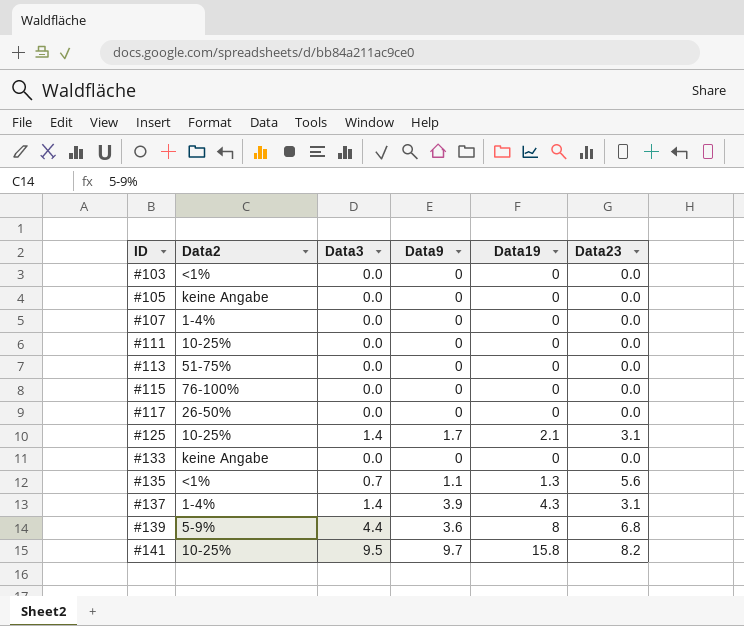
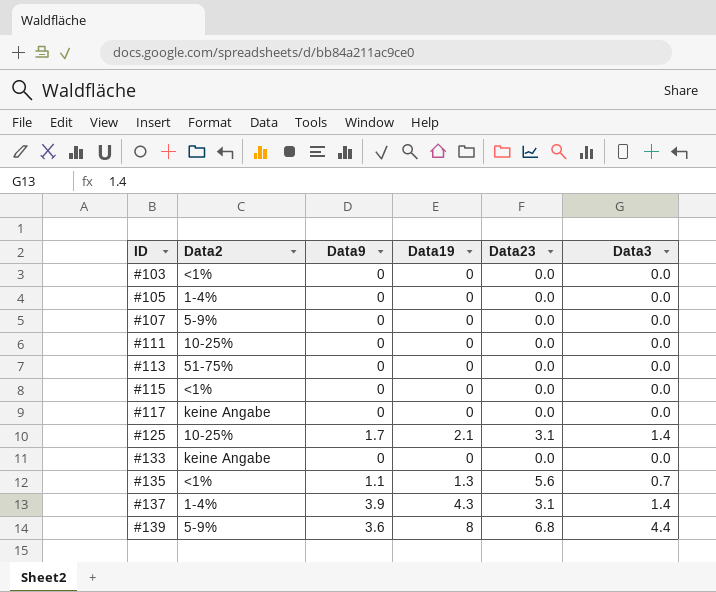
column Data3 | position: 3 -> 6
row #141: 10-25% | 9.5 | 9.7 | 15.8 | 8.2 -> none
#105 | Data2: keine Angabe -> 1-4%
#107 | Data2: 1-4% -> 5-9%
#115 | Data2: 76-100% -> <1%
#117 | Data2: 26-50% -> keine Angabe

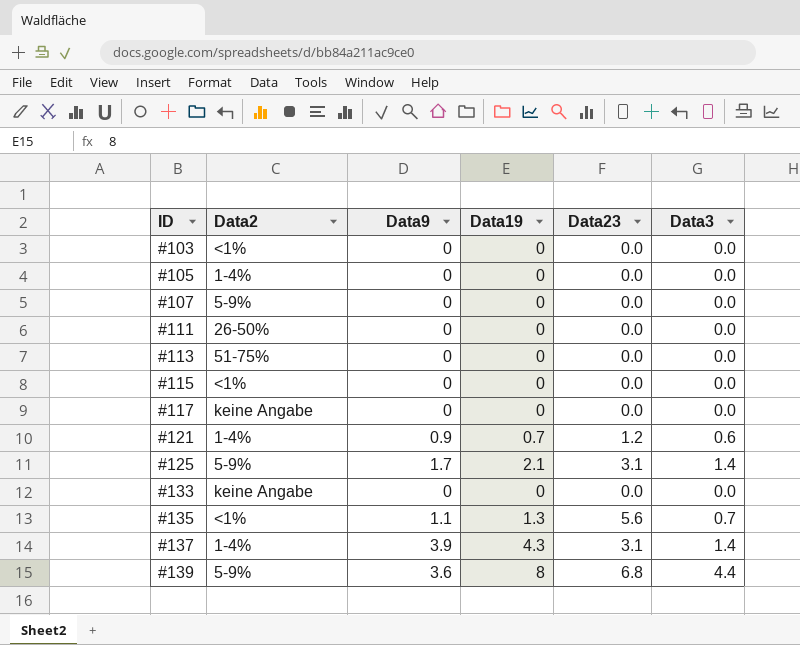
#111 | Data2: 10-25% -> 26-50%
row #121: none -> 1-4% | 0.9 | 0.7 | 1.2 | 0.6
#125 | Data2: 10-25% -> 5-9%

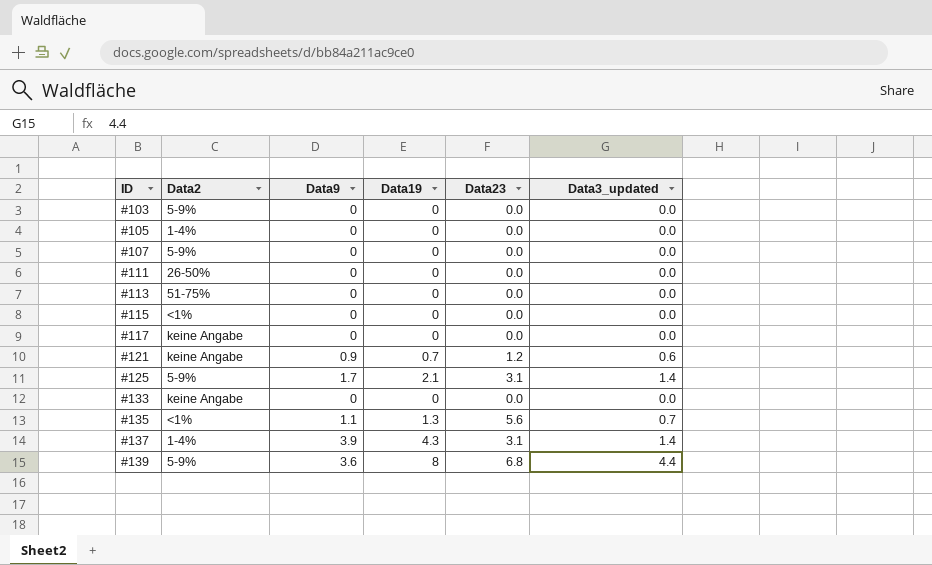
column name: Data3 -> Data3_updated
#103 | Data2: <1% -> 5-9%
#121 | Data2: 1-4% -> keine Angabe

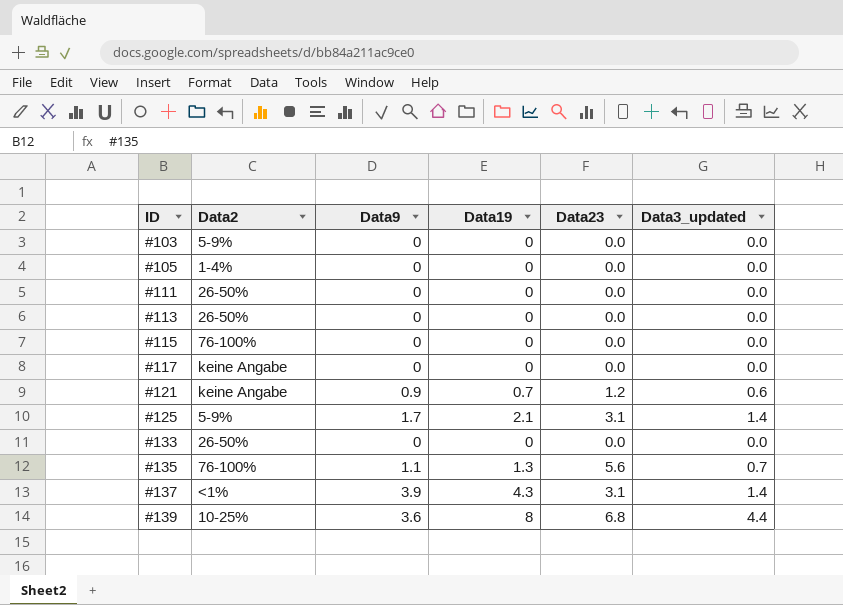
row #107: 5-9% | 0 | 0 | 0.0 | 0.0 -> none
#113 | Data2: 51-75% -> 26-50%
#115 | Data2: <1% -> 76-100%
#133 | Data2: keine Angabe -> 26-50%
#135 | Data2: <1% -> 76-100%
#137 | Data2: 1-4% -> <1%
#139 | Data2: 5-9% -> 10-25%

